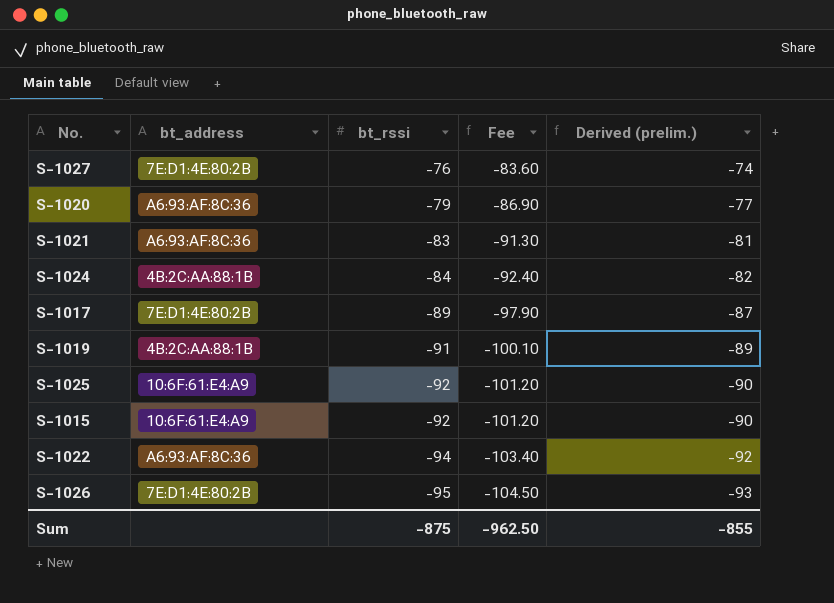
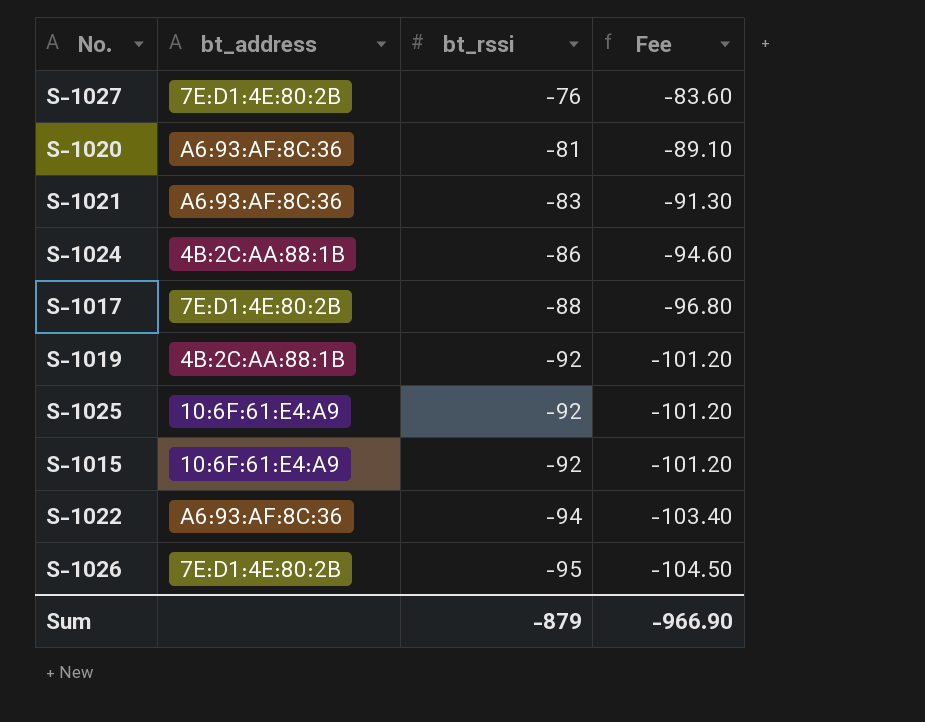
column Derived (prelim.) | formula: [bt_rssi] + 2 -> none
S-1020 | bt_rssi: -79 -> -81
S-1020 | Fee: -86.90 -> -89.10
S-1024 | bt_rssi: -84 -> -86
S-1024 | Fee: -92.40 -> -94.60
S-1017 | bt_rssi: -89 -> -88
S-1017 | Fee: -97.90 -> -96.80
S-1019 | bt_rssi: -91 -> -92
S-1019 | Fee: -100.10 -> -101.20
Sum | bt_rssi: -875 -> -879
Sum | Fee: -962.50 -> -966.90

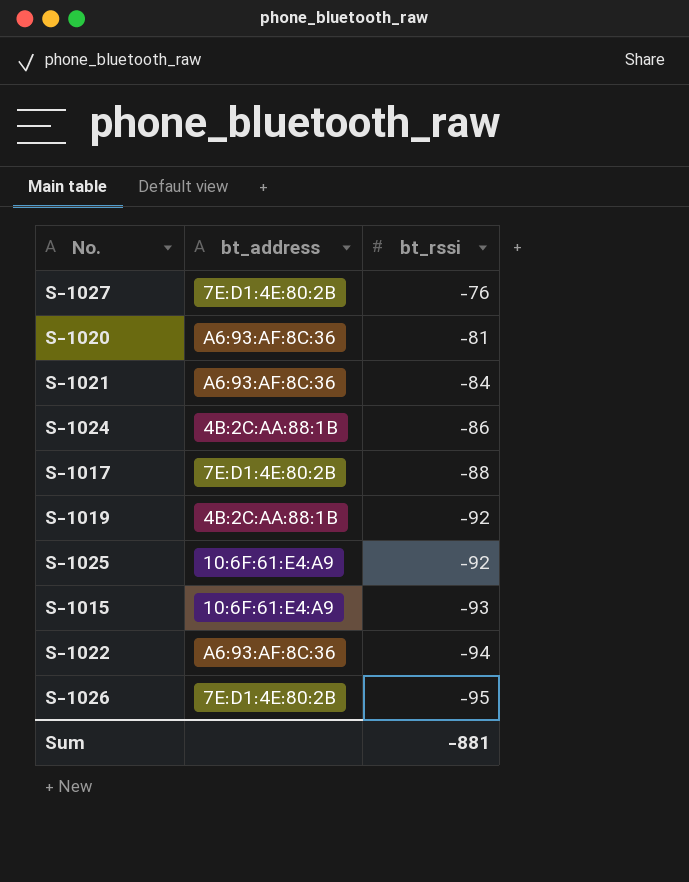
column Fee | formula: [bt_rssi] * 1.1 -> none
S-1021 | bt_rssi: -83 -> -84
S-1015 | bt_rssi: -92 -> -93
Sum | bt_rssi: -879 -> -881

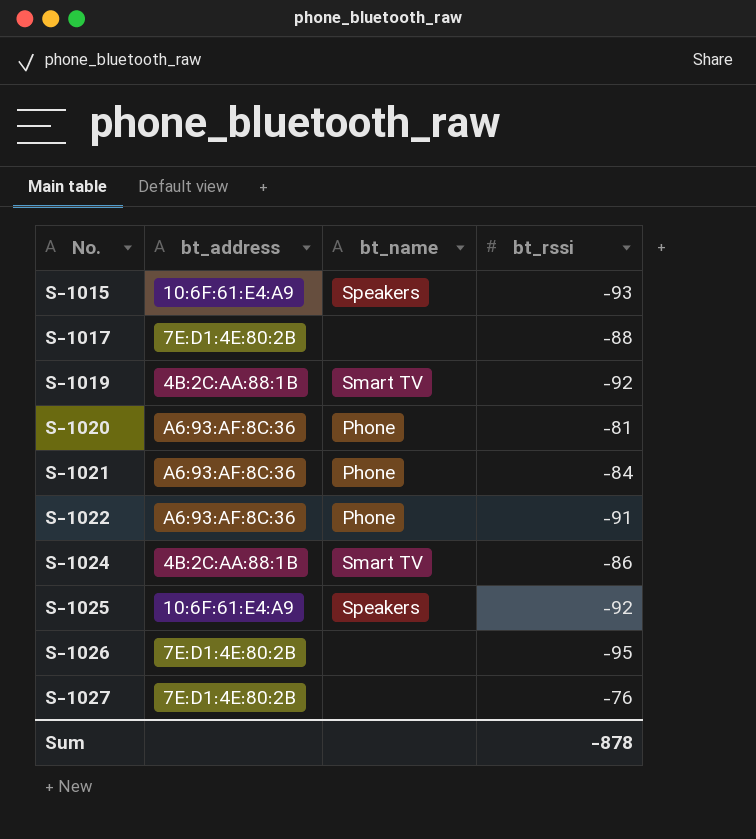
row order: bt_rssi descending -> No. ascending
column bt_name | position: none -> 3
S-1022 | bt_rssi: -94 -> -91
Sum | bt_rssi: -881 -> -878

